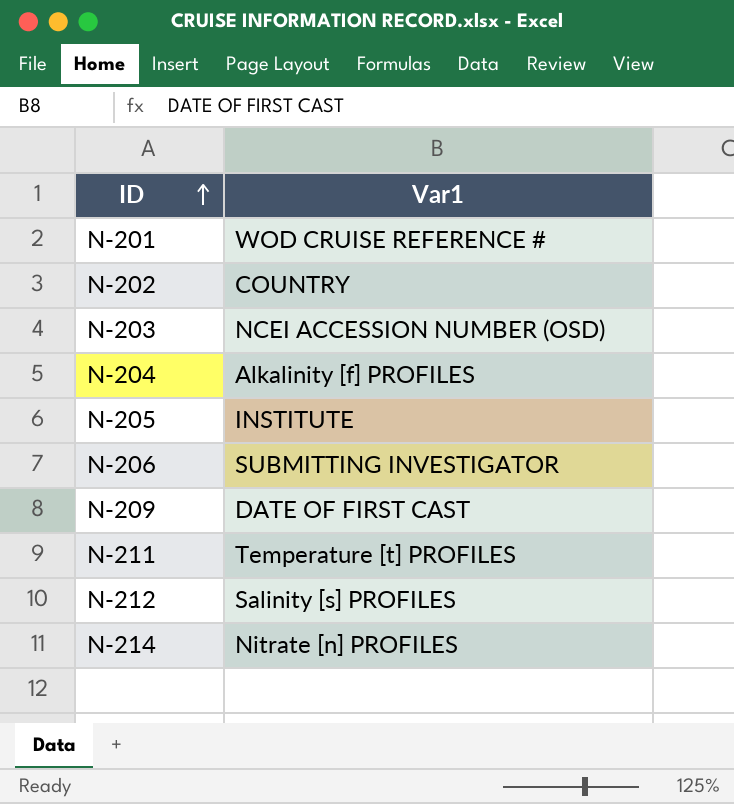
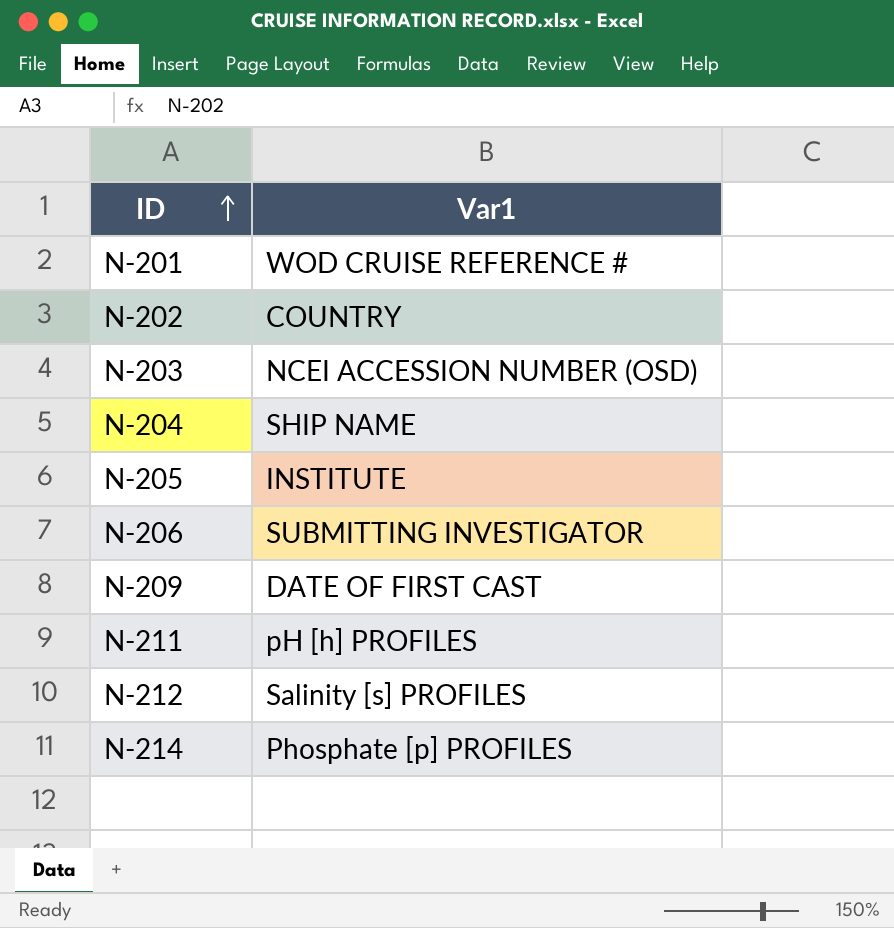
N-204 | Var1: Alkalinity [f] PROFILES -> SHIP NAME
N-211 | Var1: Temperature [t] PROFILES -> pH [h] PROFILES
N-214 | Var1: Nitrate [n] PROFILES -> Phosphate [p] PROFILES

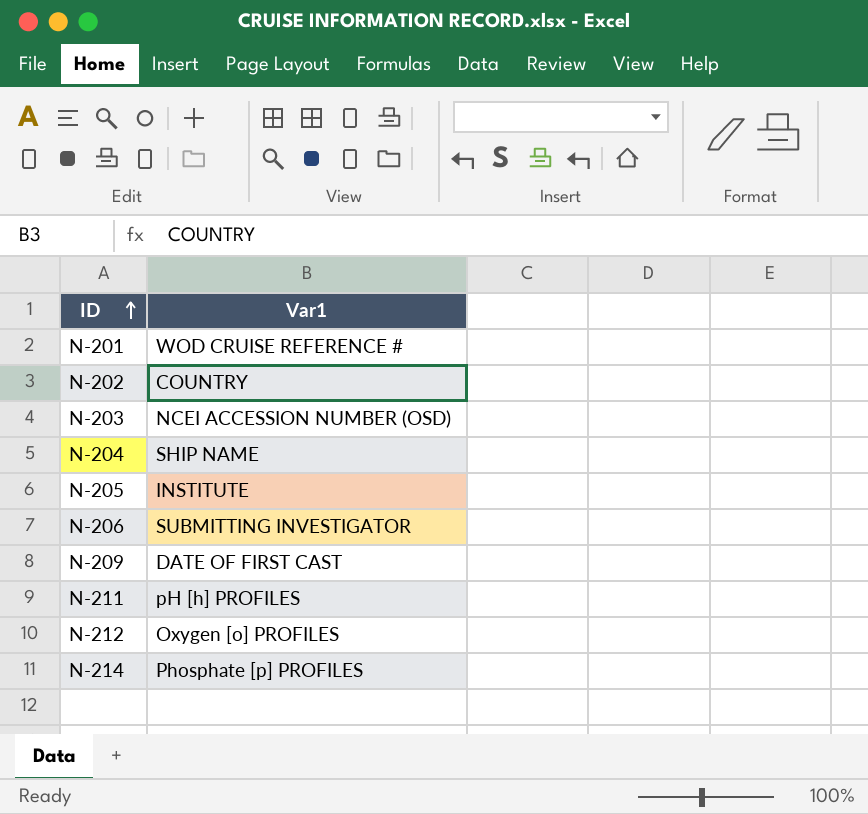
N-212 | Var1: Salinity [s] PROFILES -> Oxygen [o] PROFILES

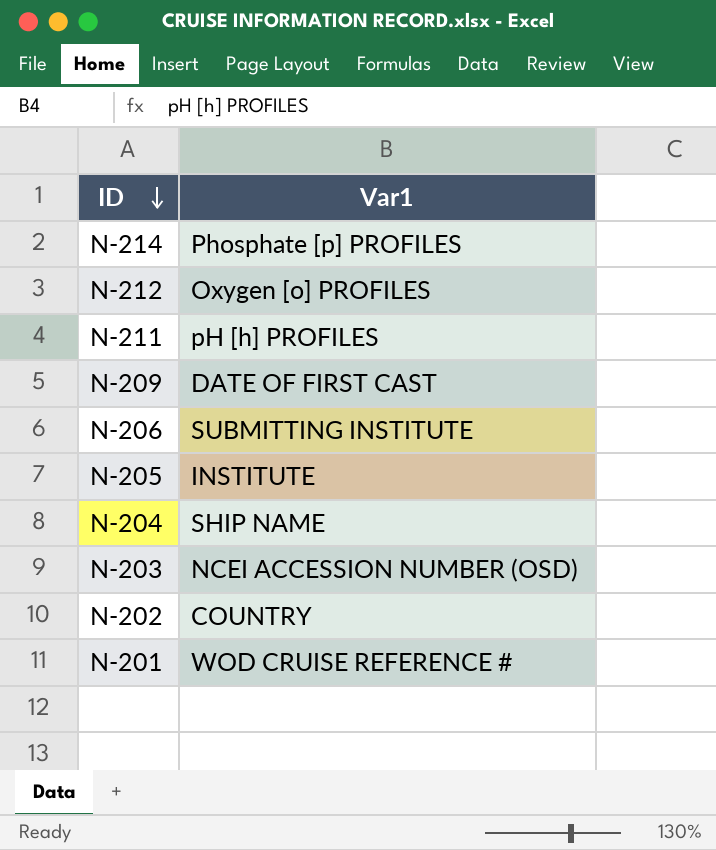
row order: ID ascending -> ID descending
N-206 | Var1: SUBMITTING INVESTIGATOR -> SUBMITTING INSTITUTE

